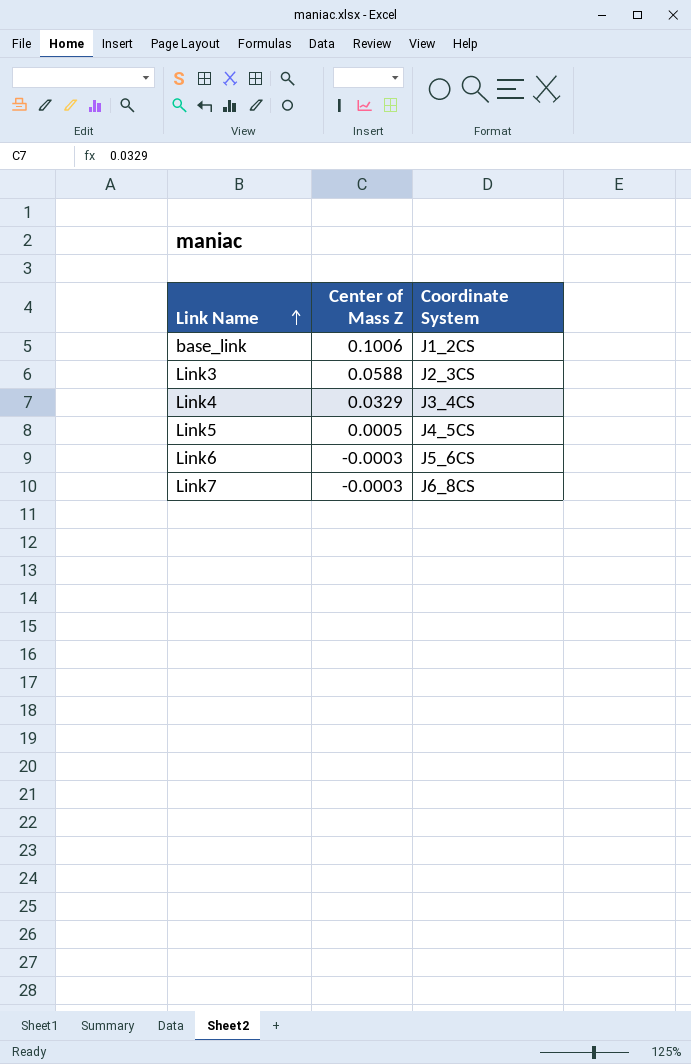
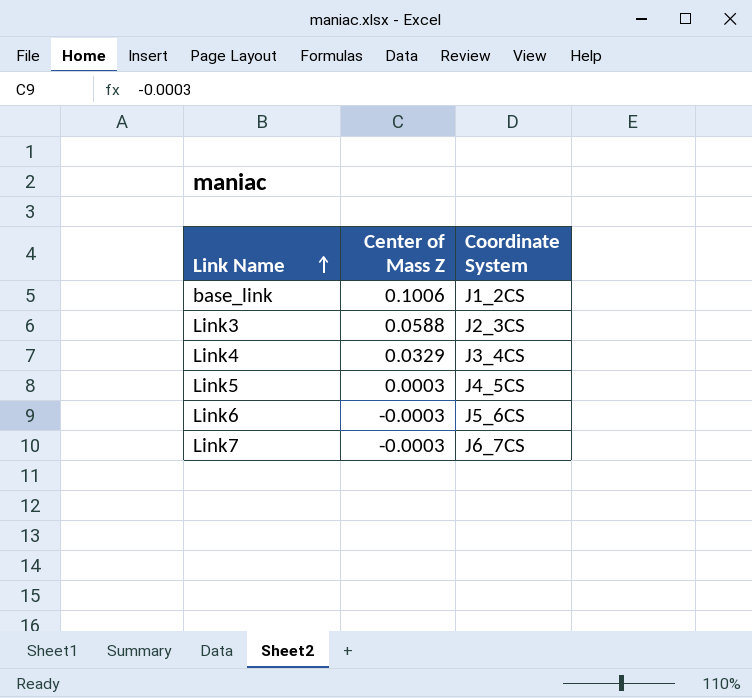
Link5 | Center of Mass Z: 0.0005 -> 0.0003
Link7 | Coordinate System: J6_8CS -> J6_7CS

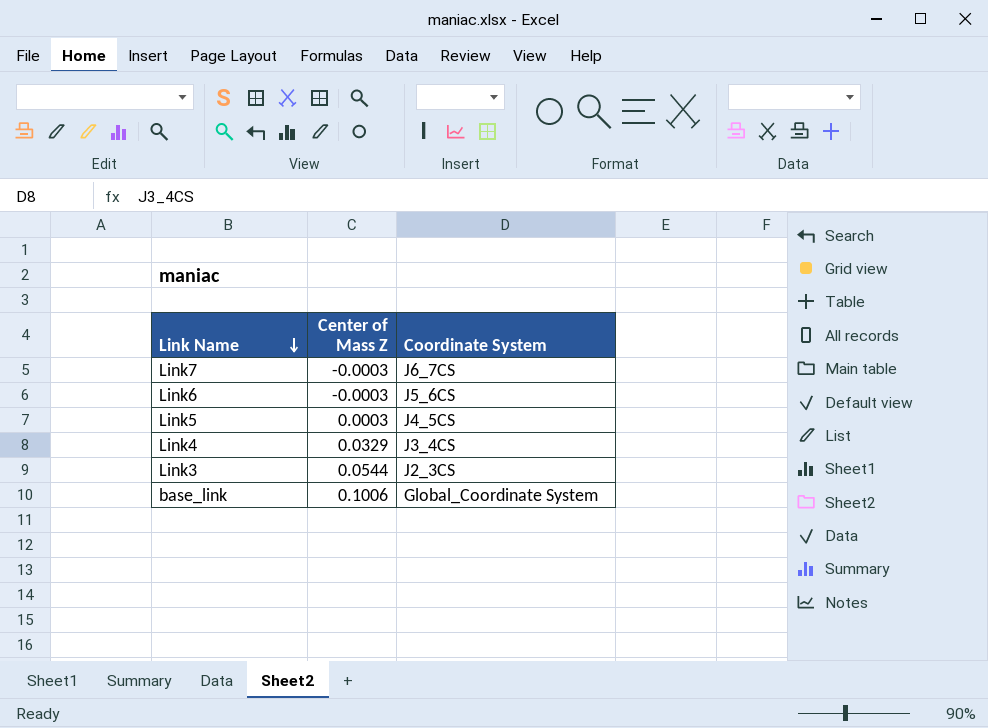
row order: Link Name ascending -> Link Name descending
Link3 | Center of Mass Z: 0.0588 -> 0.0544
base_link | Coordinate System: J1_2CS -> Global_Coordinate System

